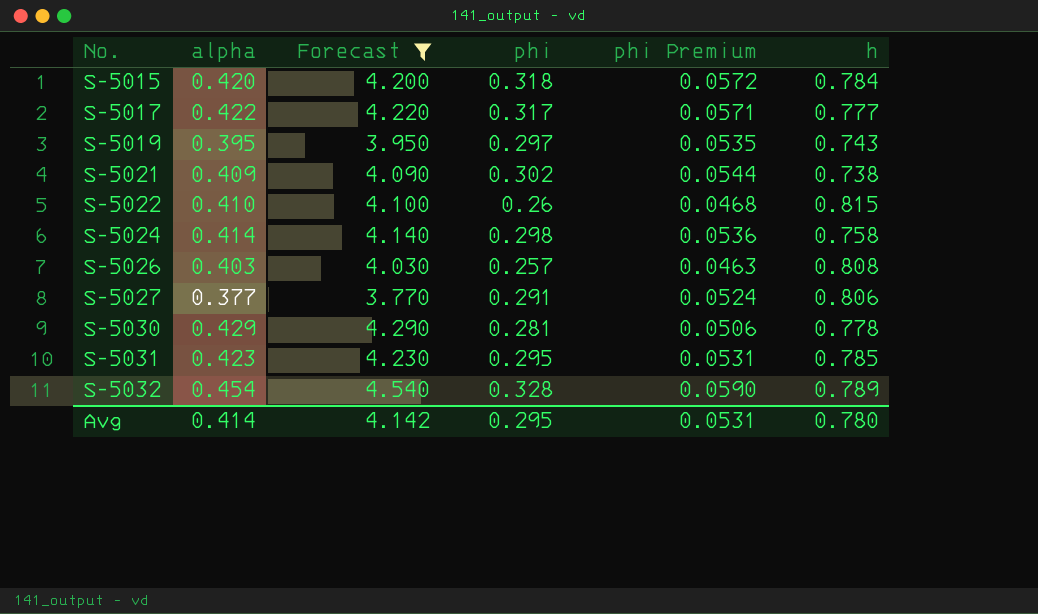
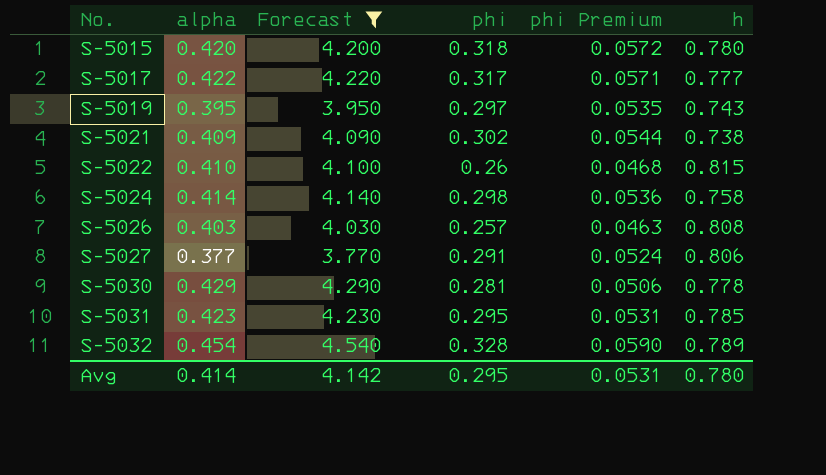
S-5015 | h: 0.784 -> 0.780

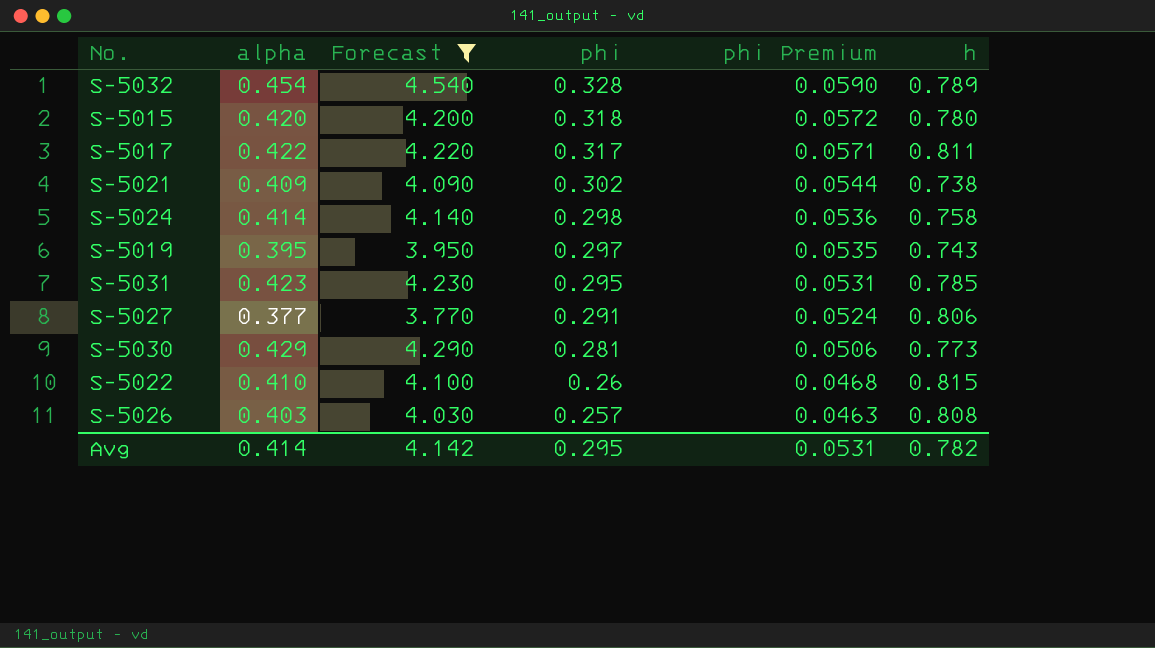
row order: No. ascending -> phi descending
S-5017 | h: 0.777 -> 0.811
S-5030 | h: 0.778 -> 0.773
Avg | h: 0.780 -> 0.782

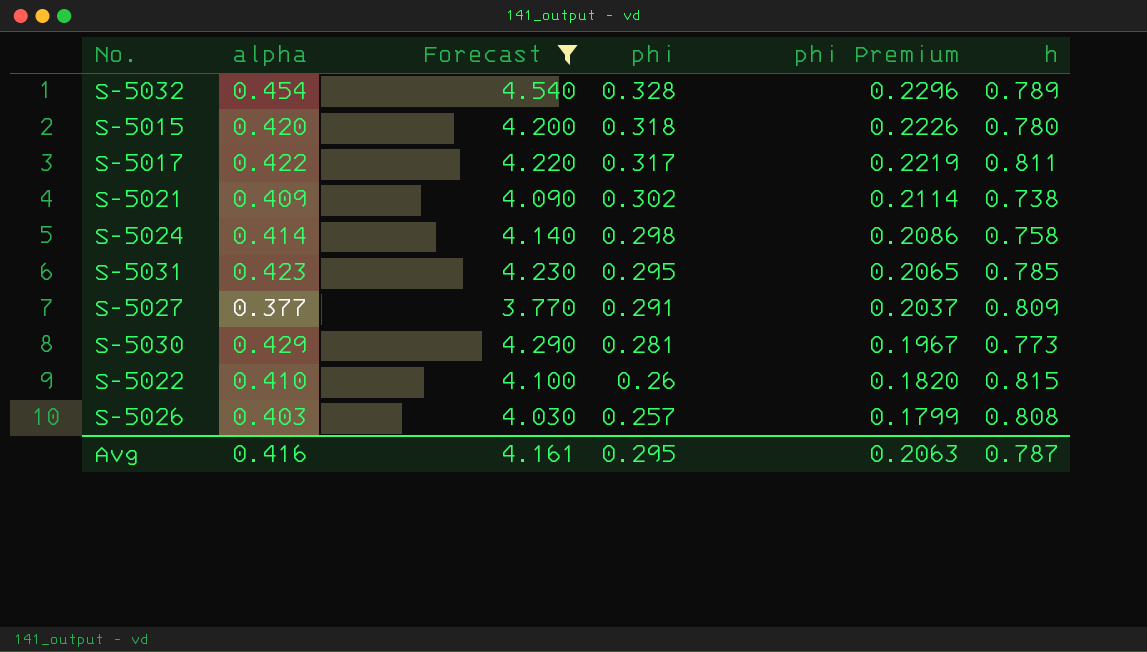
column phi Premium | formula: [phi] * 0.18 -> [phi] * 0.7
row S-5019: 0.395 | 3.950 | 0.297 | 0.0535 | 0.743 -> none
S-5027 | h: 0.806 -> 0.809
Avg | alpha: 0.414 -> 0.416
Avg | Forecast: 4.142 -> 4.161
Avg | phi Premium: 0.0531 -> 0.2063
Avg | h: 0.782 -> 0.787

